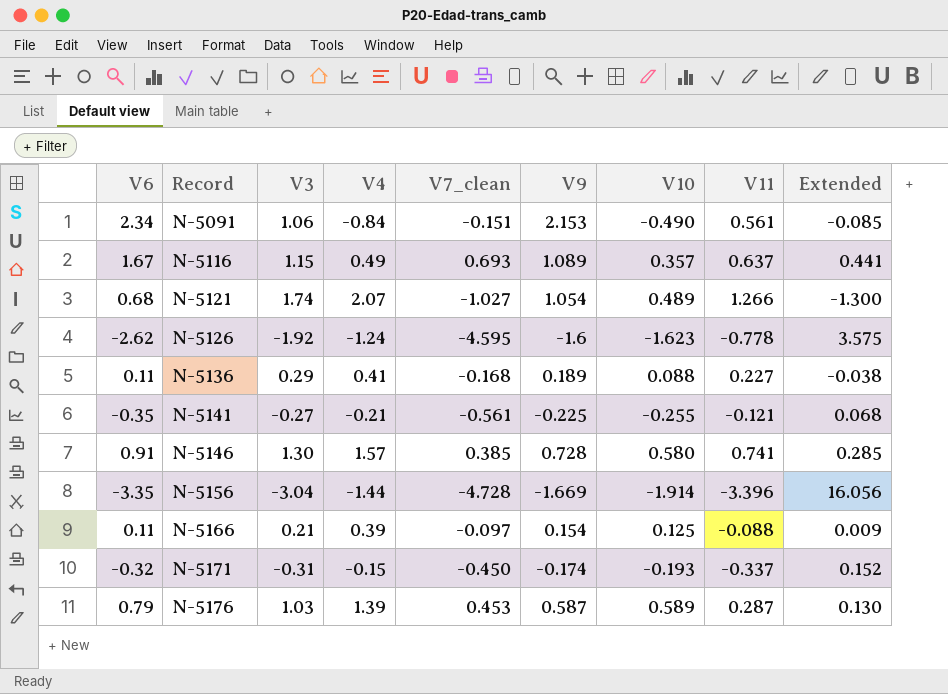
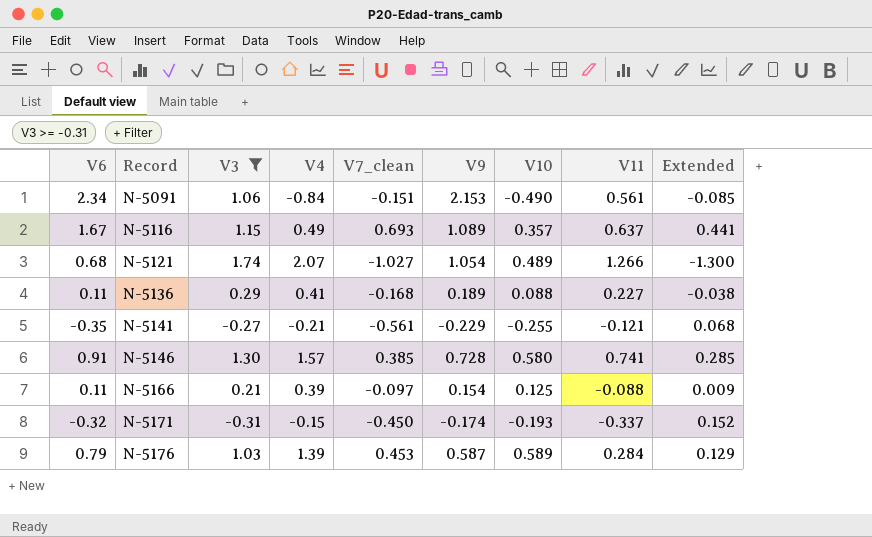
filter: none -> V3 >= -0.31
N-5141 | V9: -0.225 -> -0.229
N-5176 | V11: 0.287 -> 0.284
N-5176 | Extended: 0.130 -> 0.129

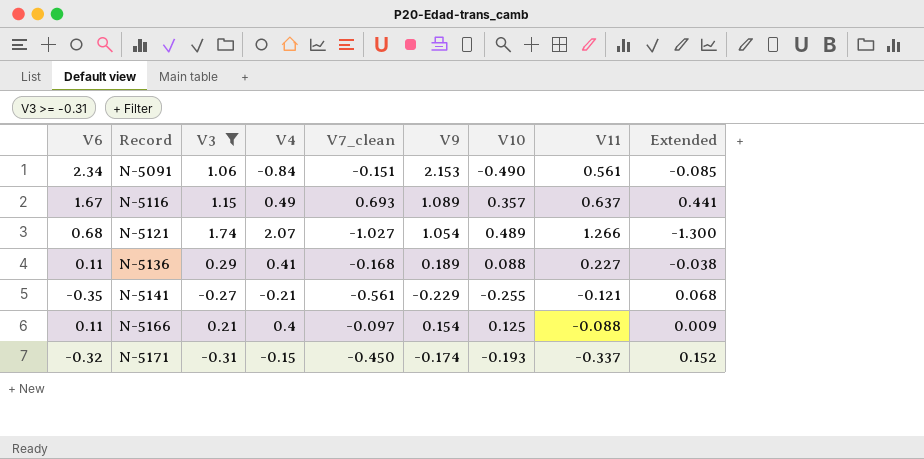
row N-5146: 0.91 | 1.30 | 1.57 | 0.385 | 0.728 | 0.580 | 0.741 | 0.285 -> none
row N-5176: 0.79 | 1.03 | 1.39 | 0.453 | 0.587 | 0.589 | 0.284 | 0.129 -> none
N-5166 | V4: 0.39 -> 0.4

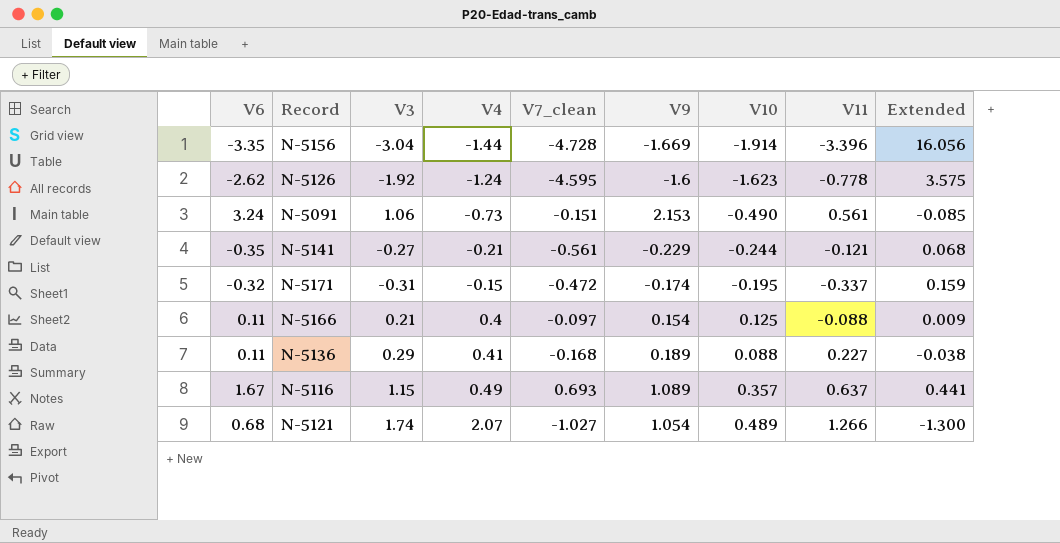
filter: V3 >= -0.31 -> none
row order: Record ascending -> V4 ascending
N-5091 | V6: 2.34 -> 3.24
N-5091 | V4: -0.84 -> -0.73
N-5141 | V10: -0.255 -> -0.244
N-5171 | V7_clean: -0.450 -> -0.472
N-5171 | V10: -0.193 -> -0.195
N-5171 | Extended: 0.152 -> 0.159

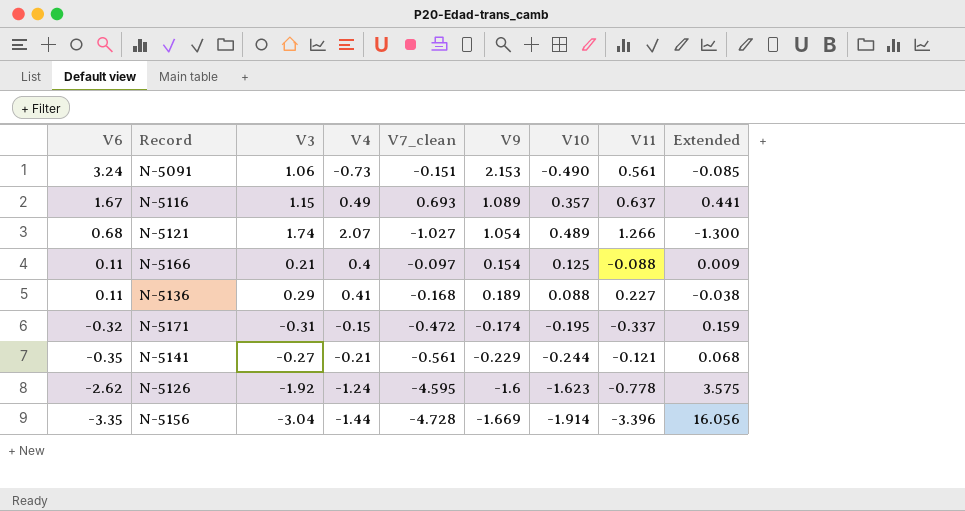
row order: V4 ascending -> V6 descending

